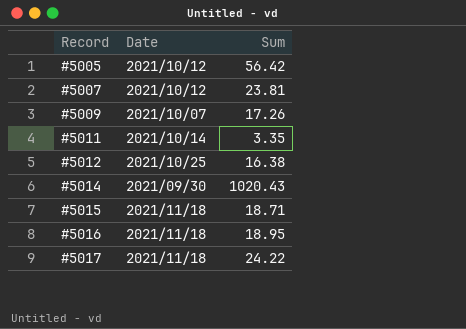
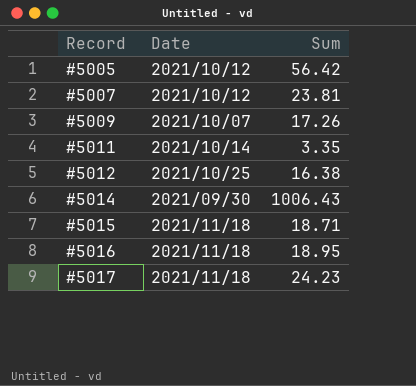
#5014 | Sum: 1020.43 -> 1006.43
#5017 | Sum: 24.22 -> 24.23

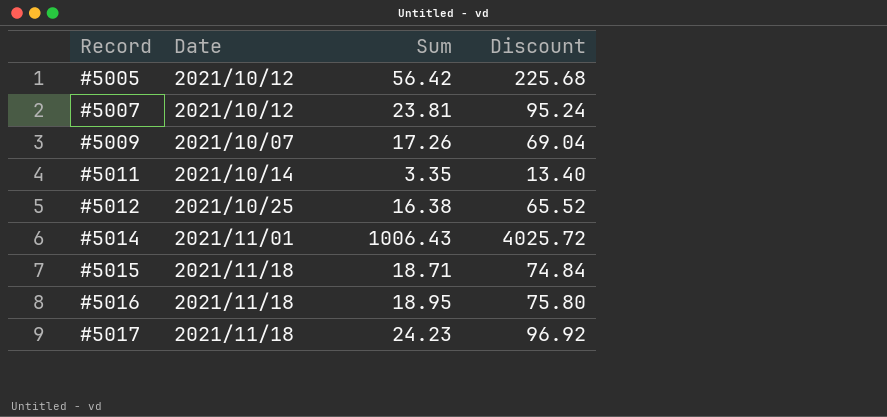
column Discount | formula: none -> [Sum] * 4
#5014 | Date: 2021/09/30 -> 2021/11/01

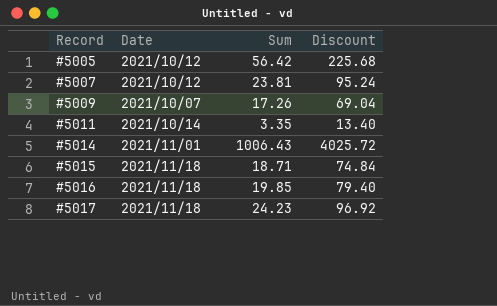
row #5012: 2021/10/25 | 16.38 | 65.52 -> none
#5016 | Sum: 18.95 -> 19.85
#5016 | Discount: 75.80 -> 79.40

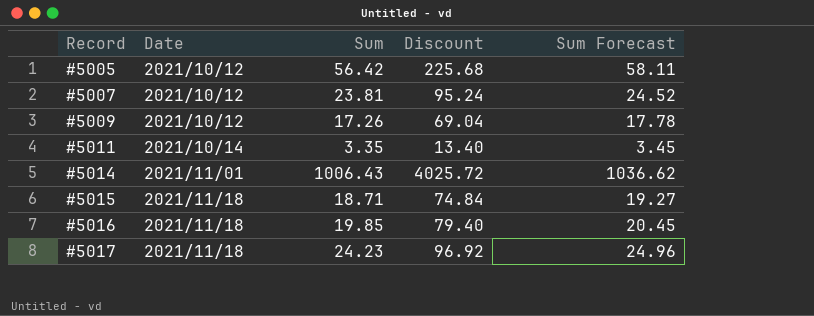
column Sum Forecast | formula: none -> [Sum] * 1.03
#5009 | Date: 2021/10/07 -> 2021/10/12

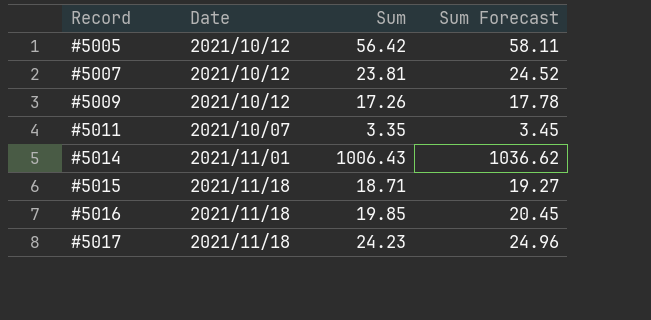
column Discount | formula: [Sum] * 4 -> none
#5011 | Date: 2021/10/14 -> 2021/10/07

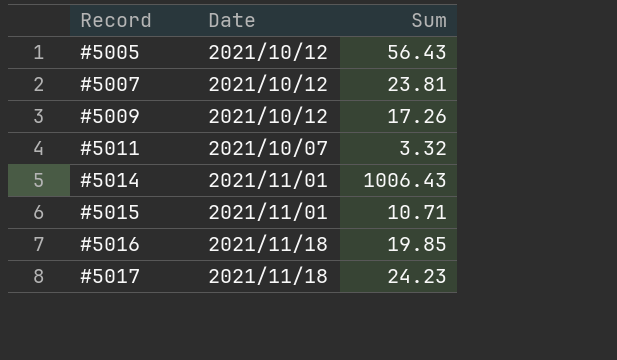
column Sum Forecast | formula: [Sum] * 1.03 -> none
#5005 | Sum: 56.42 -> 56.43
#5011 | Sum: 3.35 -> 3.32
#5015 | Date: 2021/11/18 -> 2021/11/01
#5015 | Sum: 18.71 -> 10.71

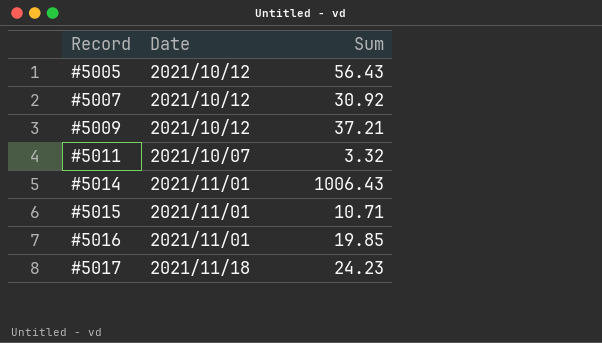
#5007 | Sum: 23.81 -> 30.92
#5009 | Sum: 17.26 -> 37.21
#5016 | Date: 2021/11/18 -> 2021/11/01

